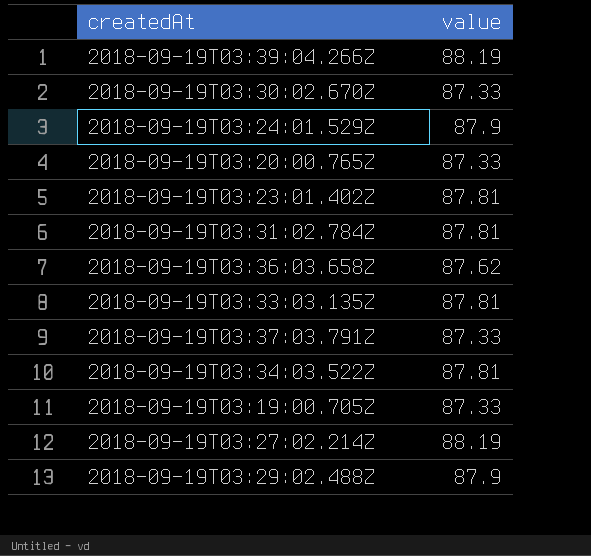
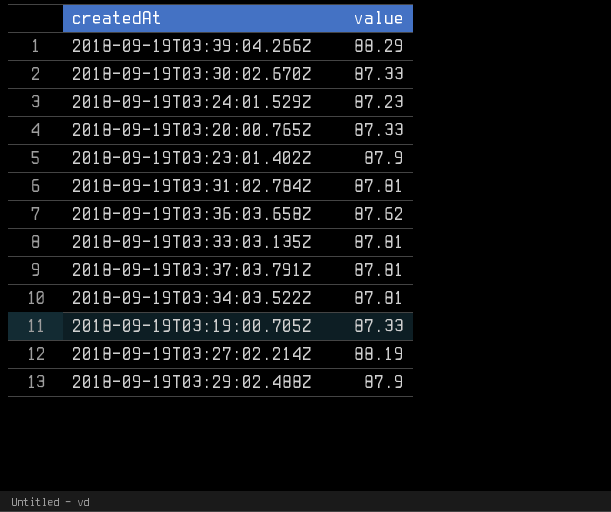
2018-09-19T03:39:04.266Z | value: 88.19 -> 88.29
2018-09-19T03:24:01.529Z | value: 87.9 -> 87.23
2018-09-19T03:23:01.402Z | value: 87.81 -> 87.9
2018-09-19T03:37:03.791Z | value: 87.33 -> 87.81

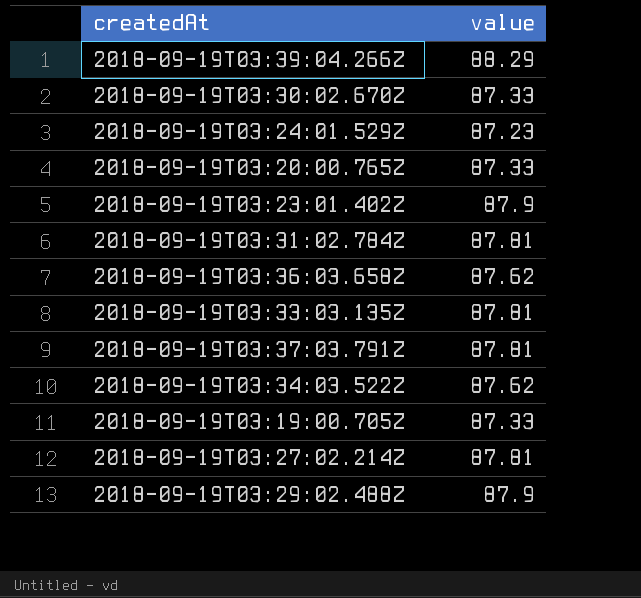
2018-09-19T03:34:03.522Z | value: 87.81 -> 87.62
2018-09-19T03:27:02.214Z | value: 88.19 -> 87.81

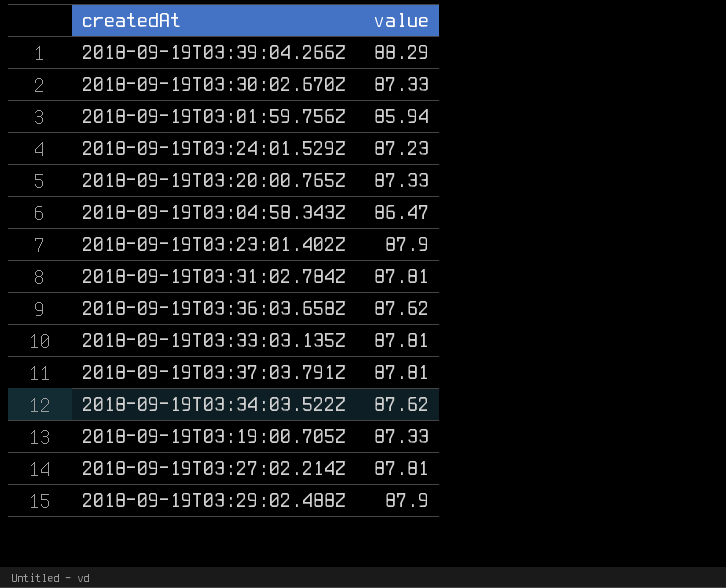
row 2018-09-19T03:01:59.756Z: none -> 85.94
row 2018-09-19T03:04:58.343Z: none -> 86.47

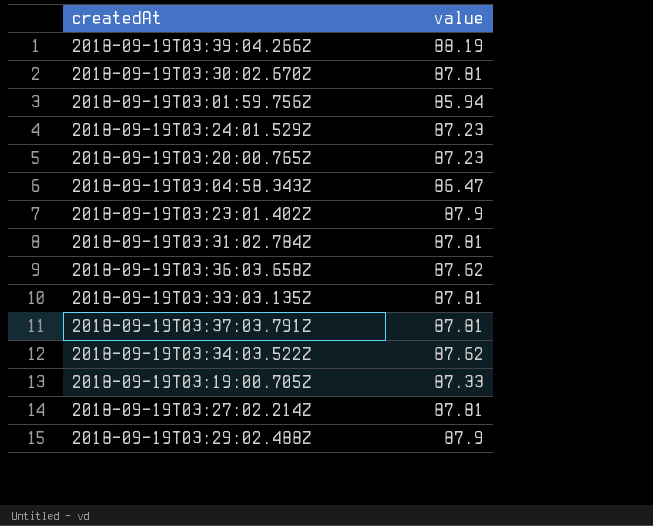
2018-09-19T03:39:04.266Z | value: 88.29 -> 88.19
2018-09-19T03:30:02.670Z | value: 87.33 -> 87.81
2018-09-19T03:20:00.765Z | value: 87.33 -> 87.23

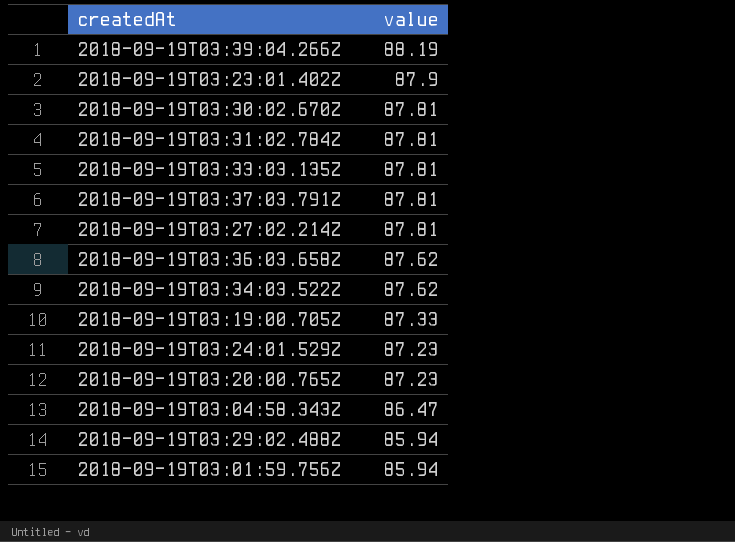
row order: none -> value descending
2018-09-19T03:29:02.488Z | value: 87.9 -> 85.94

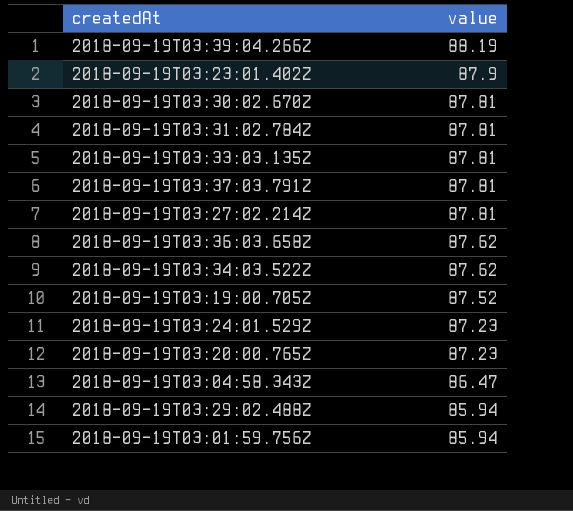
2018-09-19T03:19:00.705Z | value: 87.33 -> 87.52

